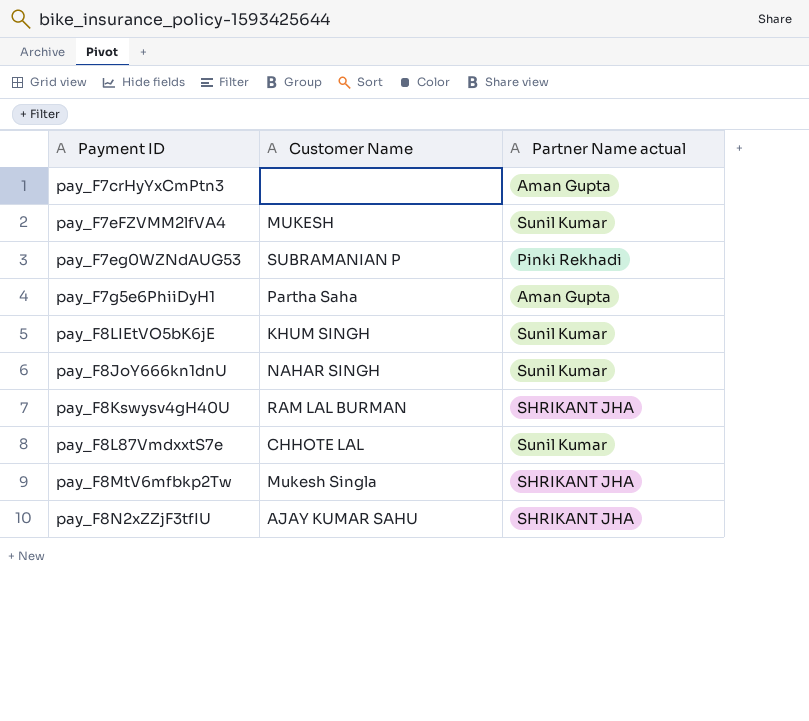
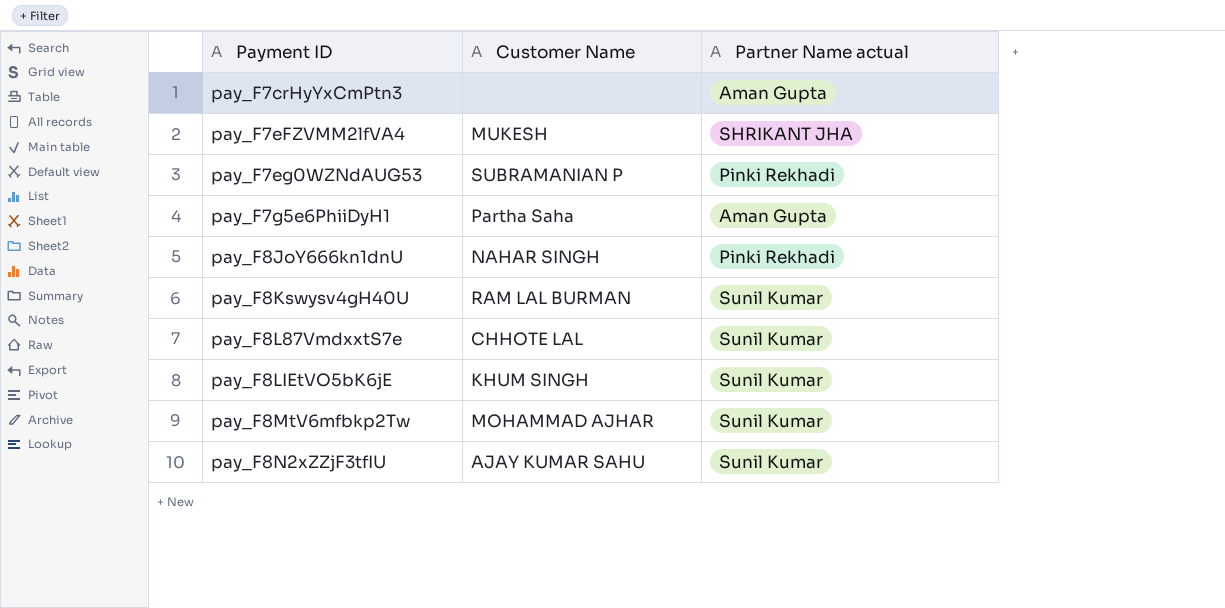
row order: none -> Payment ID ascending
pay_F7eFZVMM2lfVA4 | Partner Name actual: Sunil Kumar -> SHRIKANT JHA
pay_F8JoY666kn1dnU | Partner Name actual: Sunil Kumar -> Pinki Rekhadi
pay_F8Kswysv4gH40U | Partner Name actual: SHRIKANT JHA -> Sunil Kumar
pay_F8MtV6mfbkp2Tw | Customer Name: Mukesh Singla -> MOHAMMAD AJHAR
pay_F8MtV6mfbkp2Tw | Partner Name actual: SHRIKANT JHA -> Sunil Kumar
pay_F8N2xZZjF3tfIU | Partner Name actual: SHRIKANT JHA -> Sunil Kumar

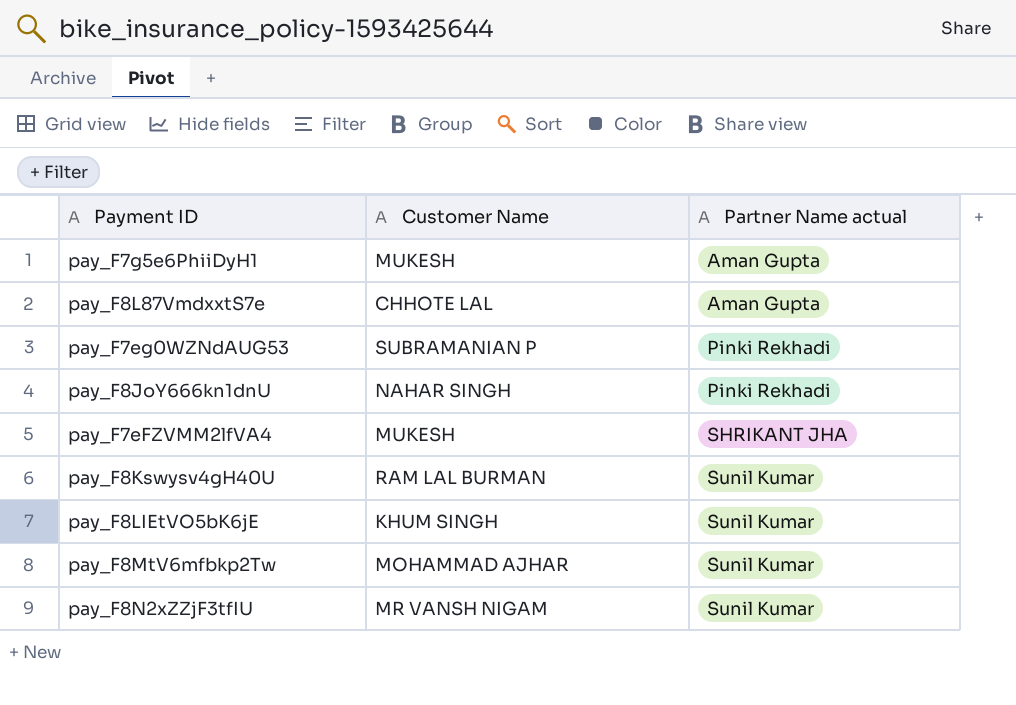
row order: Payment ID ascending -> Partner Name actual ascending
row pay_F7crHyYxCmPtn3: none | Aman Gupta -> none
pay_F7g5e6PhiiDyH1 | Customer Name: Partha Saha -> MUKESH
pay_F8L87VmdxxtS7e | Partner Name actual: Sunil Kumar -> Aman Gupta
pay_F8N2xZZjF3tfIU | Customer Name: AJAY KUMAR SAHU -> MR VANSH NIGAM

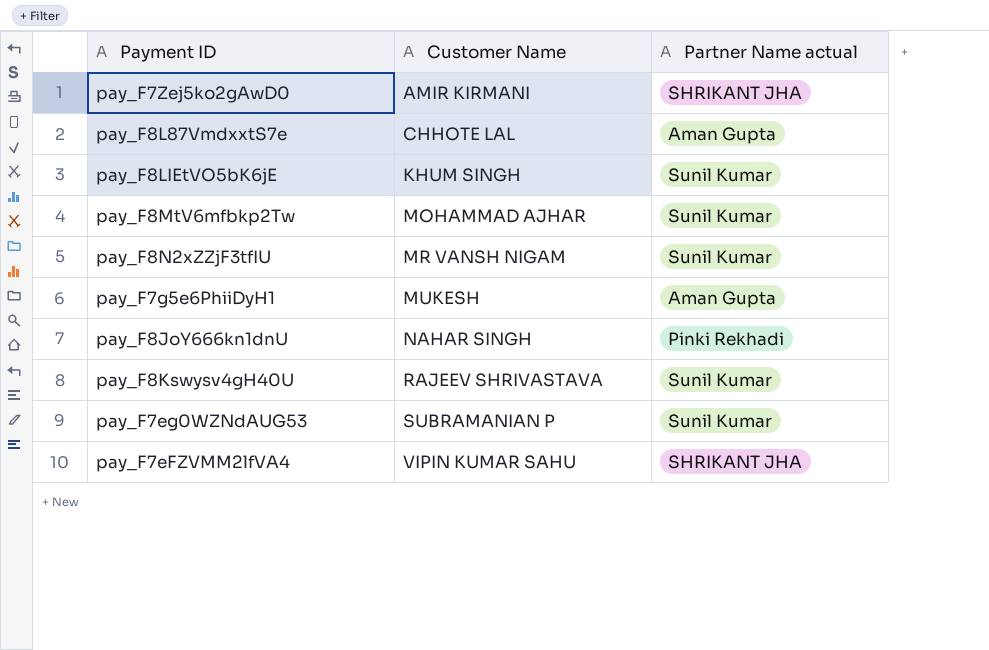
row order: Partner Name actual ascending -> Customer Name ascending
row pay_F7Zej5ko2gAwD0: none -> AMIR KIRMANI | SHRIKANT JHA
pay_F8Kswysv4gH40U | Customer Name: RAM LAL BURMAN -> RAJEEV SHRIVASTAVA
pay_F7eg0WZNdAUG53 | Partner Name actual: Pinki Rekhadi -> Sunil Kumar
pay_F7eFZVMM2lfVA4 | Customer Name: MUKESH -> VIPIN KUMAR SAHU

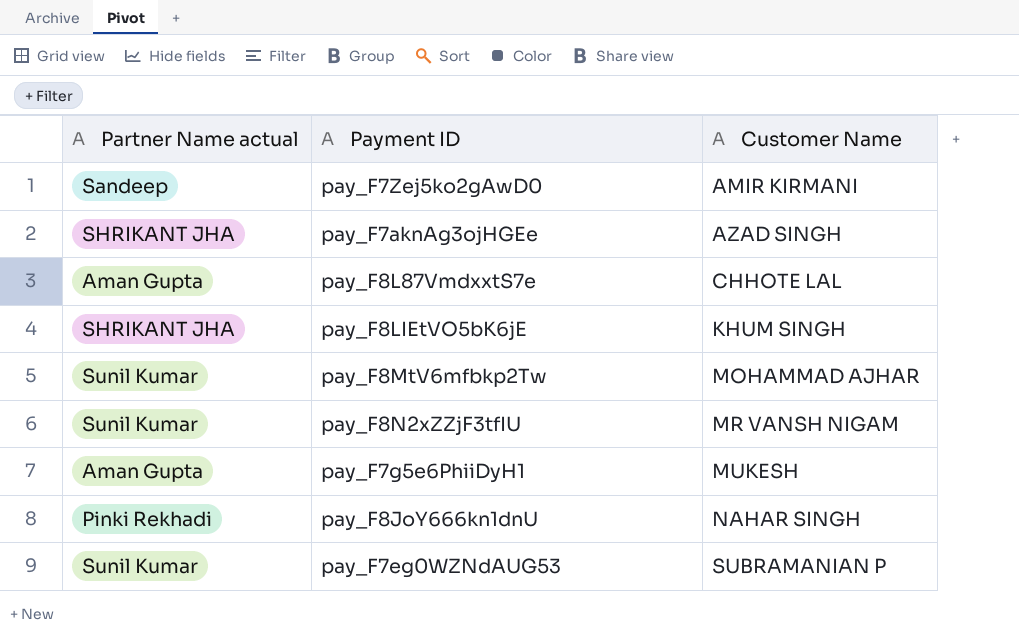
column Partner Name actual | position: 3 -> 1
row pay_F8Kswysv4gH40U: RAJEEV SHRIVASTAVA | Sunil Kumar -> none
row pay_F7eFZVMM2lfVA4: VIPIN KUMAR SAHU | SHRIKANT JHA -> none
pay_F7Zej5ko2gAwD0 | Partner Name actual: SHRIKANT JHA -> Sandeep
row pay_F7aknAg3ojHGEe: none -> SHRIKANT JHA | AZAD SINGH
pay_F8LIEtVO5bK6jE | Partner Name actual: Sunil Kumar -> SHRIKANT JHA

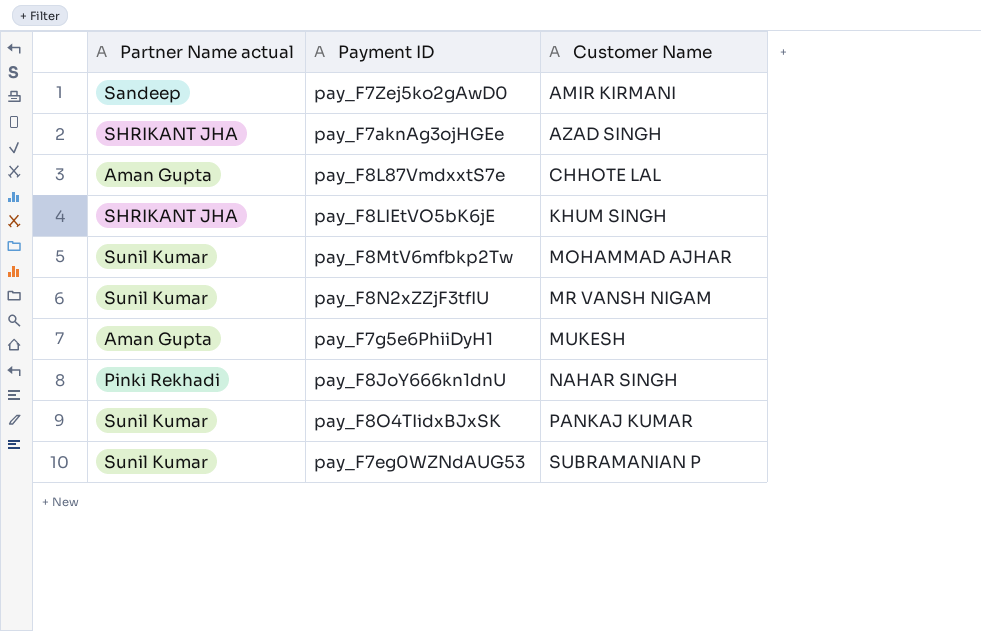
row pay_F8O4TIidxBJxSK: none -> Sunil Kumar | PANKAJ KUMAR

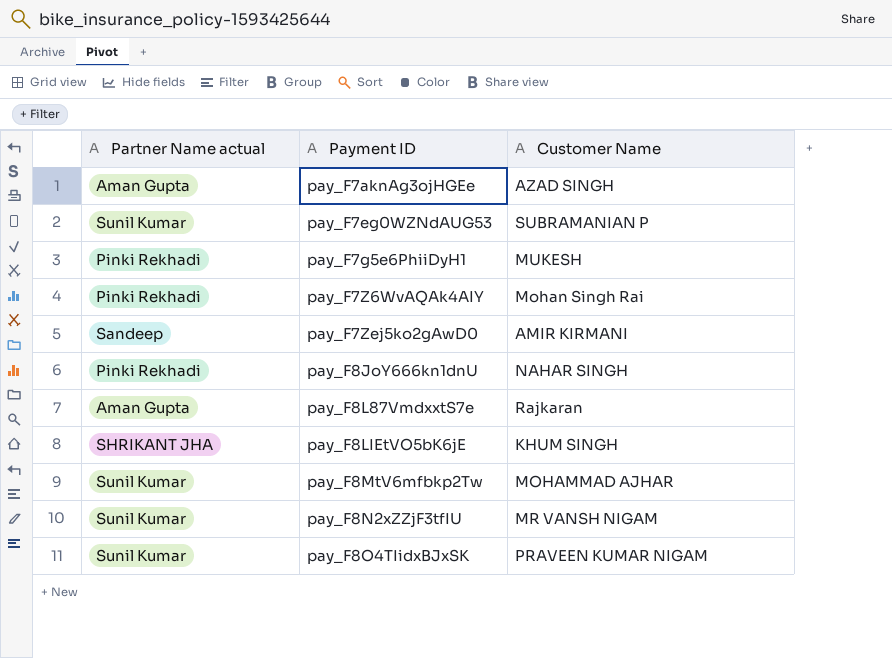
row order: Customer Name ascending -> Payment ID ascending
pay_F7aknAg3ojHGEe | Partner Name actual: SHRIKANT JHA -> Aman Gupta
pay_F7g5e6PhiiDyH1 | Partner Name actual: Aman Gupta -> Pinki Rekhadi
row pay_F7Z6WvAQAk4AIY: none -> Pinki Rekhadi | Mohan Singh Rai
pay_F8L87VmdxxtS7e | Customer Name: CHHOTE LAL -> Rajkaran
pay_F8O4TIidxBJxSK | Customer Name: PANKAJ KUMAR -> PRAVEEN KUMAR NIGAM

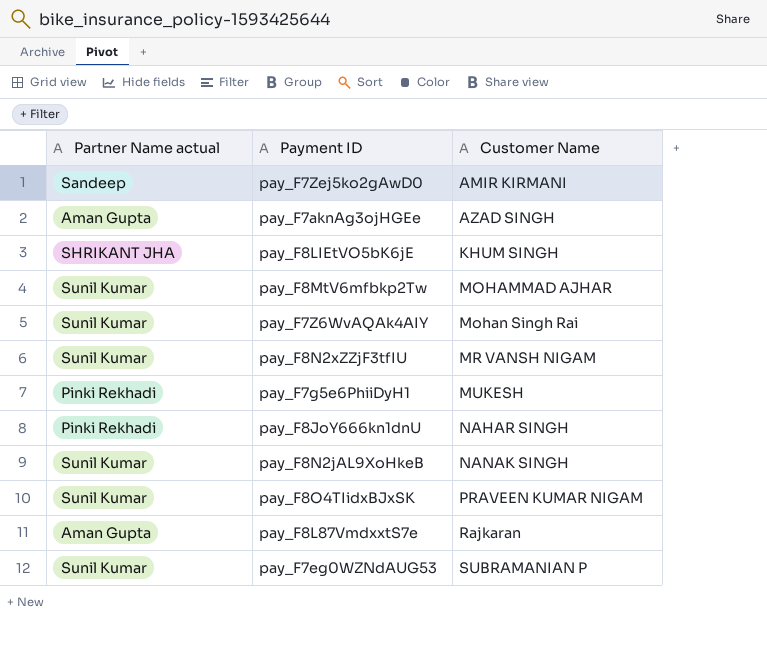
row order: Payment ID ascending -> Customer Name ascending
pay_F7Z6WvAQAk4AIY | Partner Name actual: Pinki Rekhadi -> Sunil Kumar
row pay_F8N2jAL9XoHkeB: none -> Sunil Kumar | NANAK SINGH

